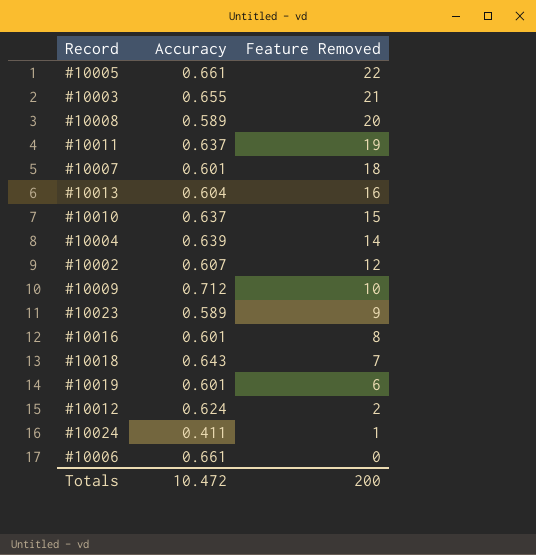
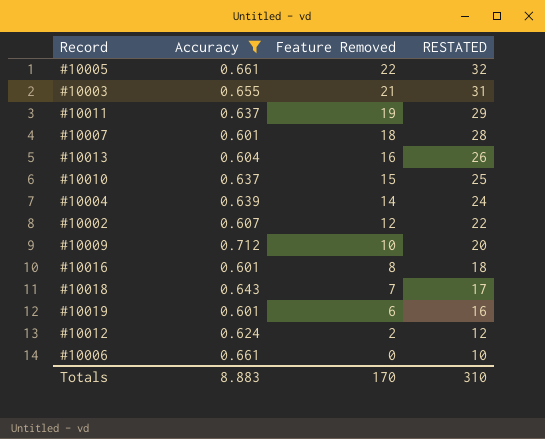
filter: none -> Accuracy >= 0.601
column RESTATED | formula: none -> [Feature Removed] + 10
Totals | Accuracy: 10.472 -> 8.883
Totals | Feature Removed: 200 -> 170

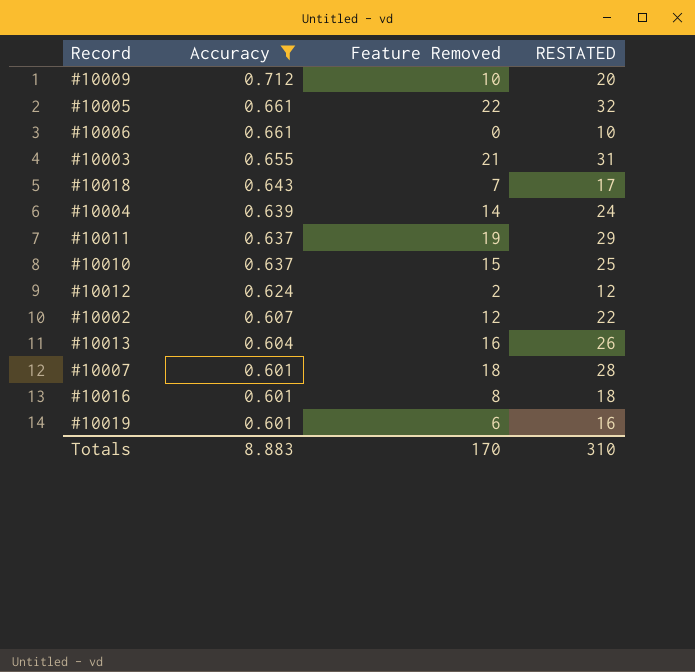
row order: Feature Removed descending -> Accuracy descending

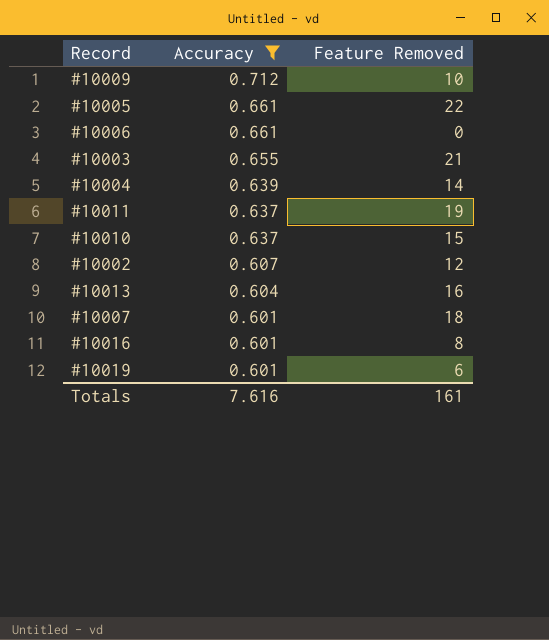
column RESTATED | formula: [Feature Removed] + 10 -> none
row #10018: 0.643 | 7 | 17 -> none
row #10012: 0.624 | 2 | 12 -> none
Totals | Accuracy: 8.883 -> 7.616
Totals | Feature Removed: 170 -> 161

